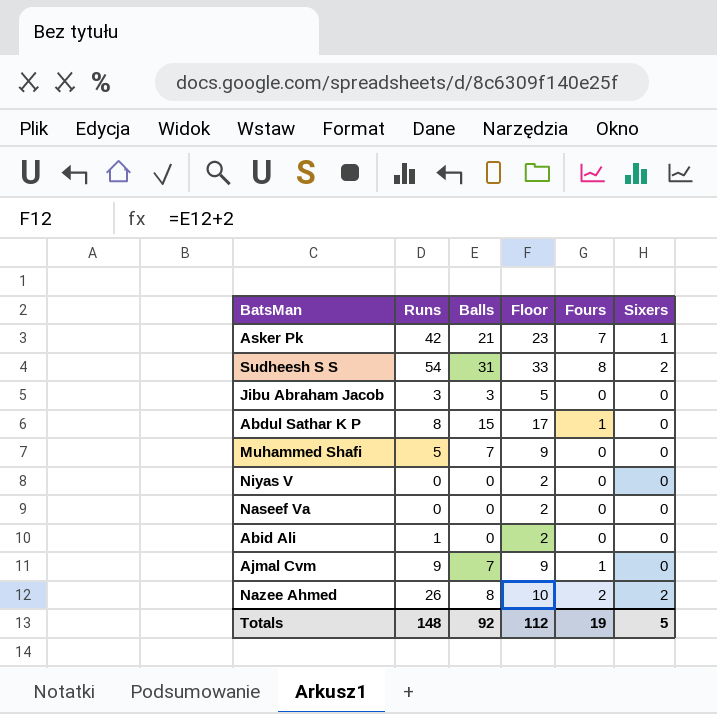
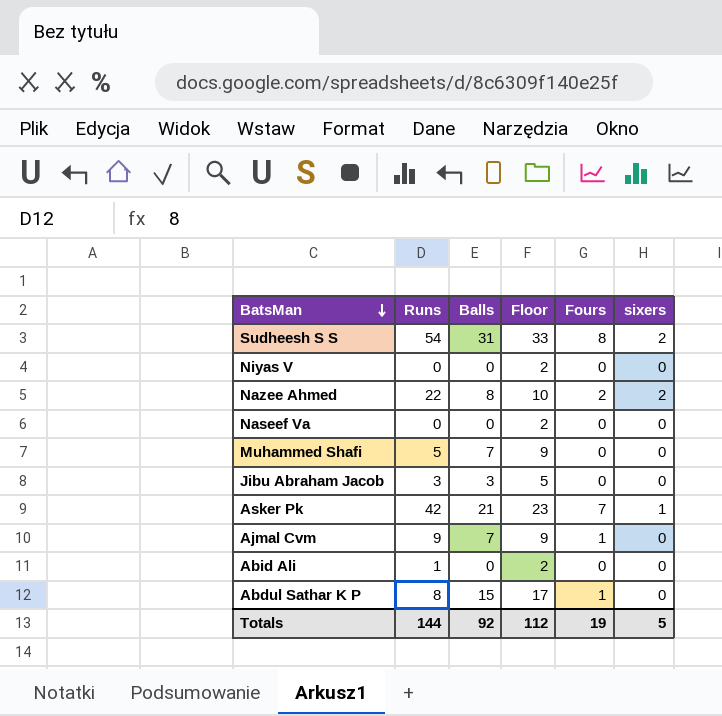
row order: none -> BatsMan descending
column name: Sixers -> sixers
Nazee Ahmed | Runs: 26 -> 22
Totals | Runs: 148 -> 144

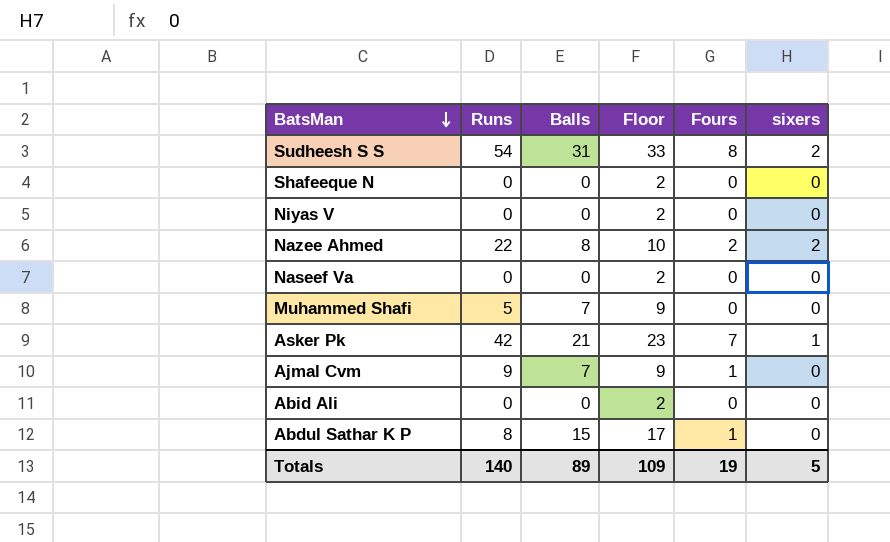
row Jibu Abraham Jacob: 3 | 3 | 5 | 0 | 0 -> none
row Shafeeque N: none -> 0 | 0 | 2 | 0 | 0
Abid Ali | Runs: 1 -> 0
Totals | Runs: 144 -> 140
Totals | Balls: 92 -> 89
Totals | Floor: 112 -> 109

